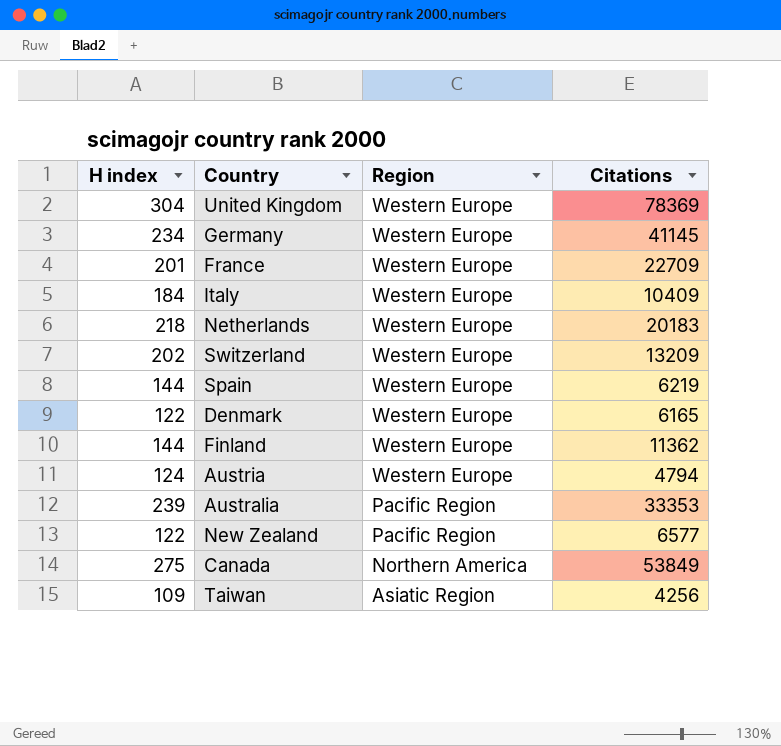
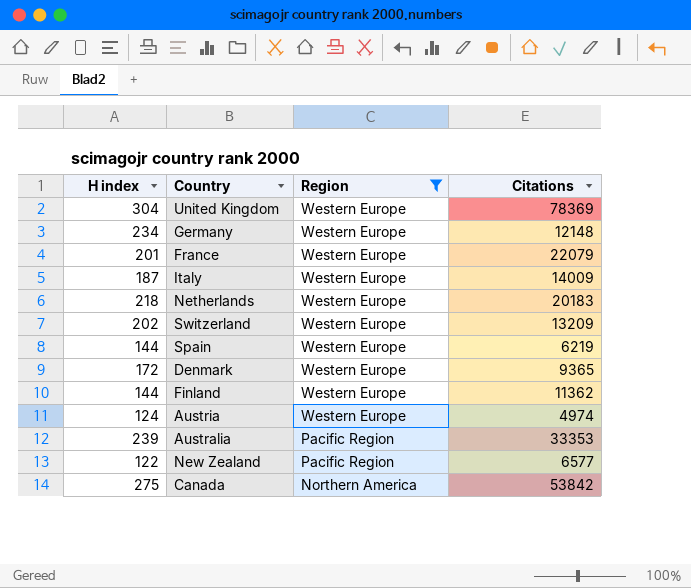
filter: none -> Region != Asiatic Region
Germany | Citations: 41145 -> 12148
France | Citations: 22709 -> 22079
Italy | H index: 184 -> 187
Italy | Citations: 10409 -> 14009
Denmark | H index: 122 -> 172
Denmark | Citations: 6165 -> 9365
Austria | Citations: 4794 -> 4974
Canada | Citations: 53849 -> 53842

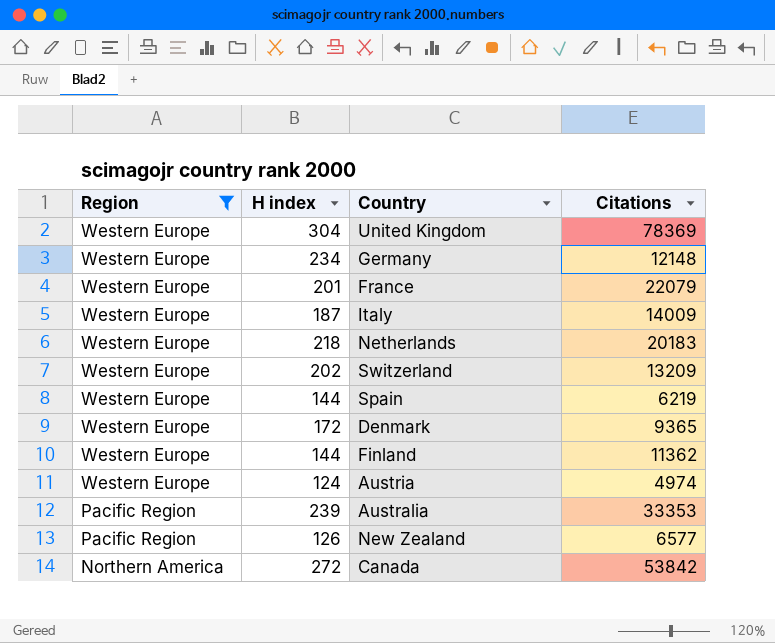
column Region | position: 3 -> 1
New Zealand | H index: 122 -> 126
Canada | H index: 275 -> 272

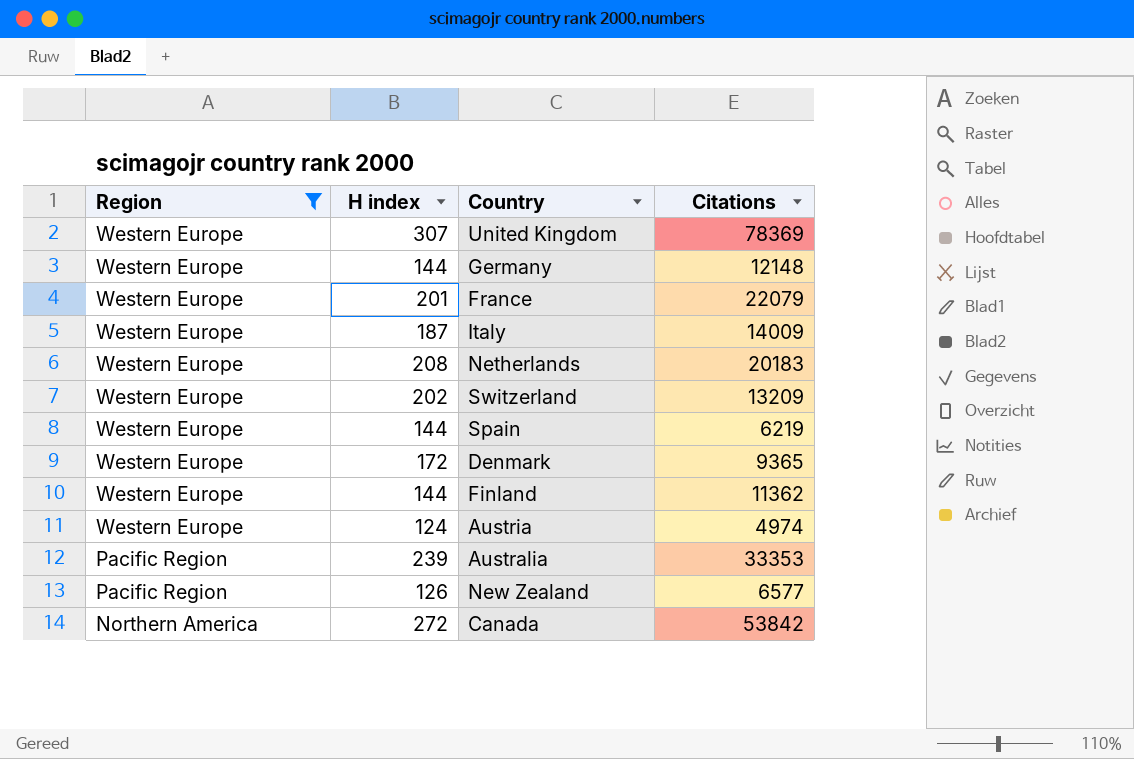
United Kingdom | H index: 304 -> 307
Germany | H index: 234 -> 144
Netherlands | H index: 218 -> 208

